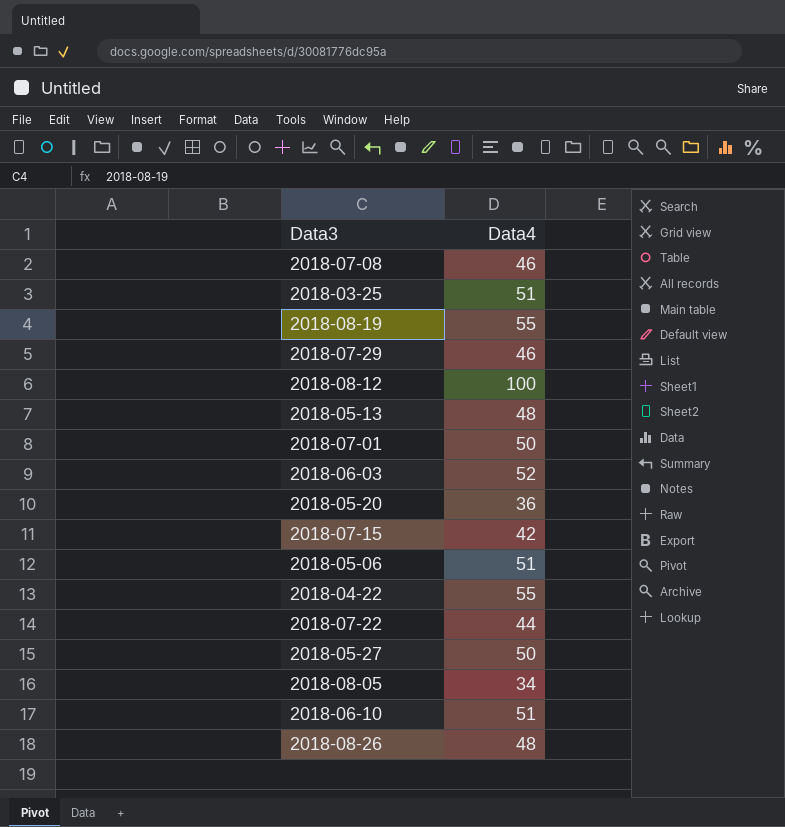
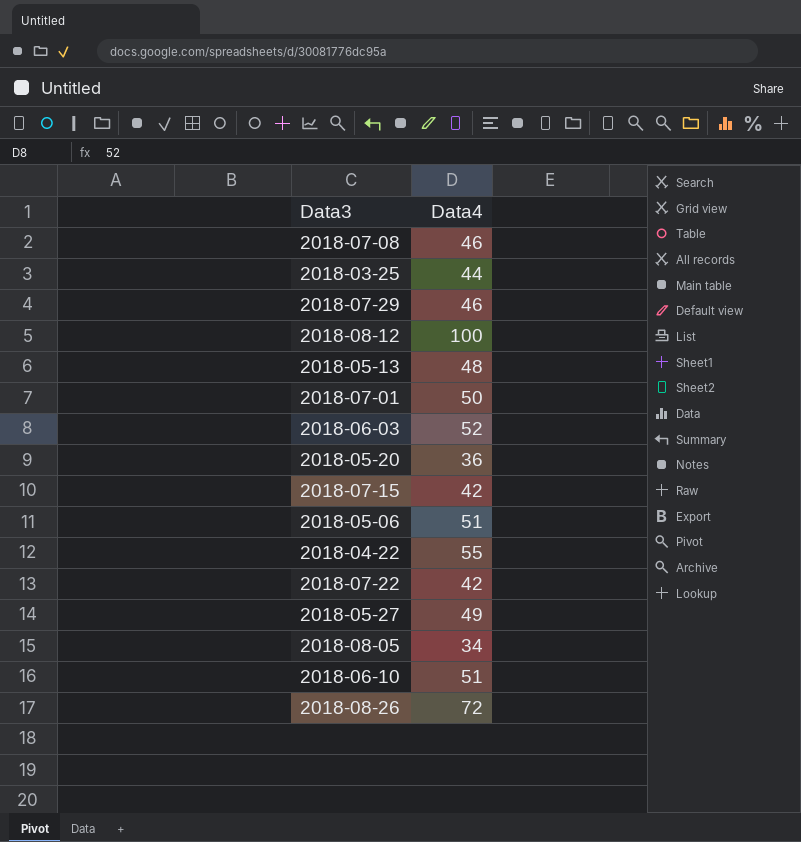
row 2018-08-19: 55 -> none
2018-03-25 | Data4: 51 -> 44
2018-07-22 | Data4: 44 -> 42
2018-05-27 | Data4: 50 -> 49
2018-08-26 | Data4: 48 -> 72

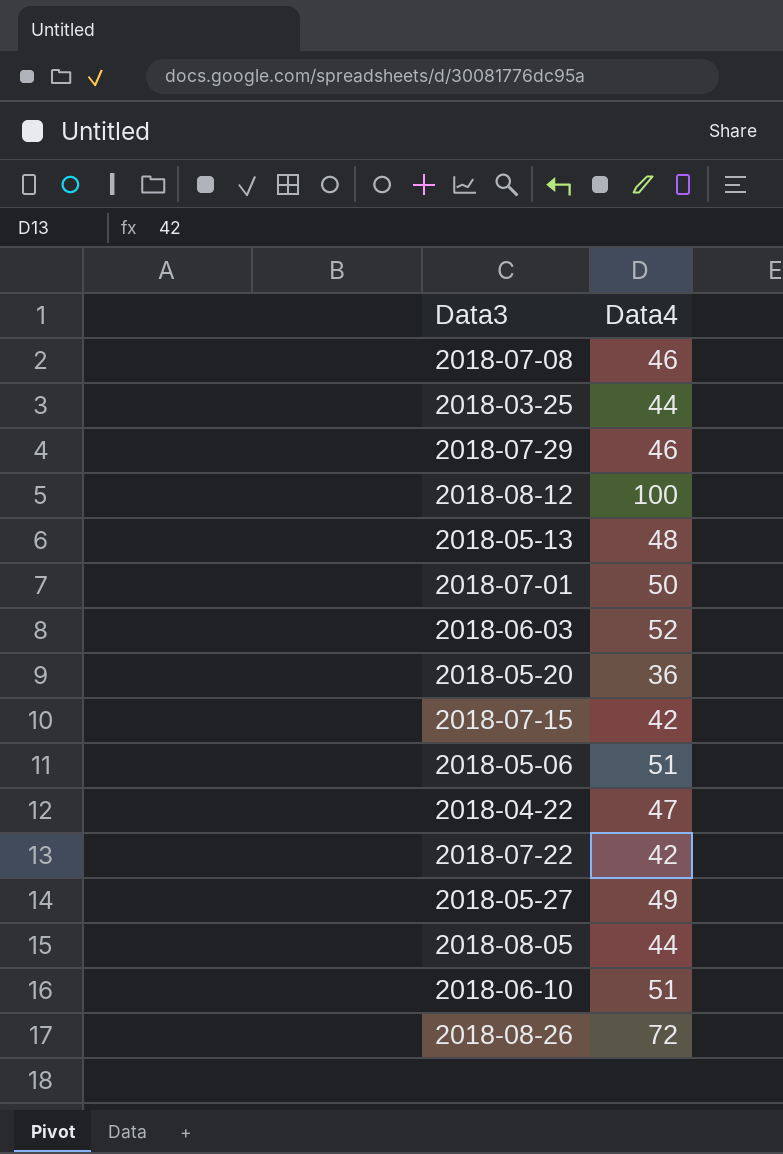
2018-04-22 | Data4: 55 -> 47
2018-08-05 | Data4: 34 -> 44

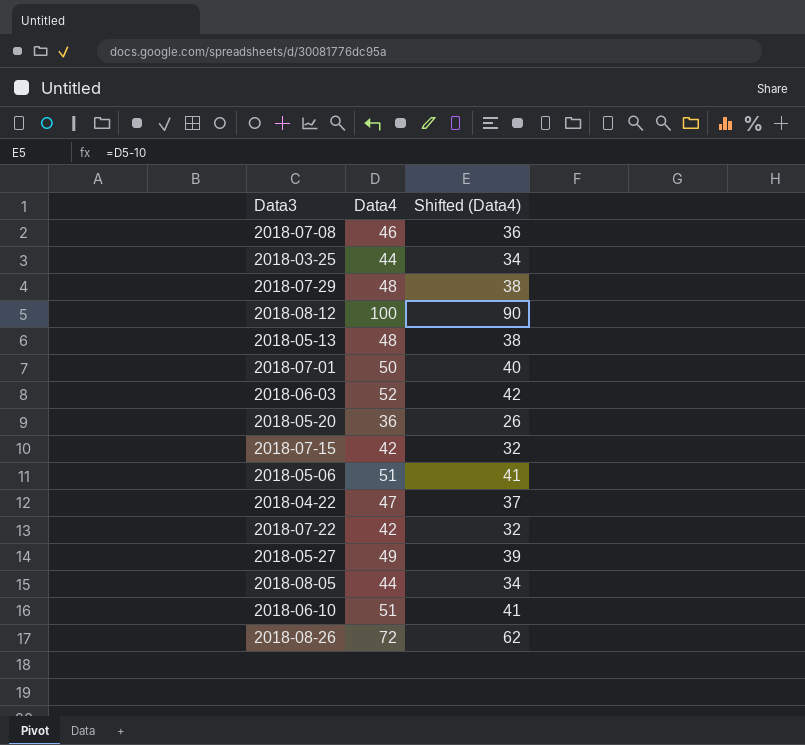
column Shifted (Data4) | formula: none -> [Data4] - 10
2018-07-29 | Data4: 46 -> 48

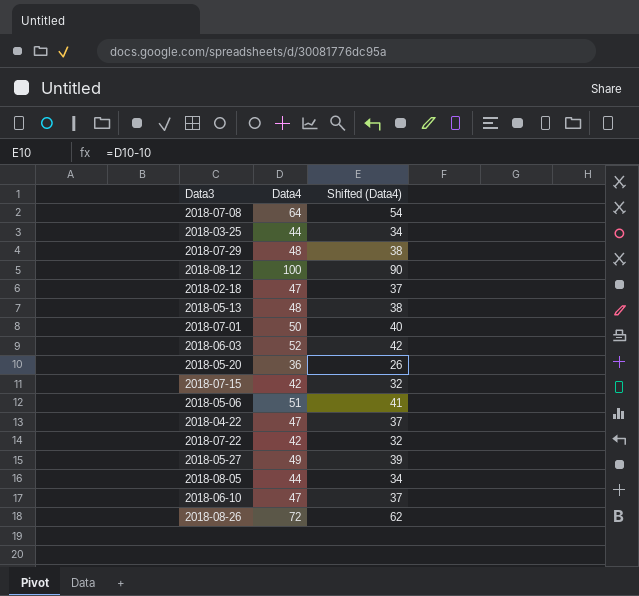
2018-07-08 | Data4: 46 -> 64
2018-07-08 | Shifted (Data4): 36 -> 54
row 2018-02-18: none -> 47 | 37
2018-06-10 | Data4: 51 -> 47
2018-06-10 | Shifted (Data4): 41 -> 37

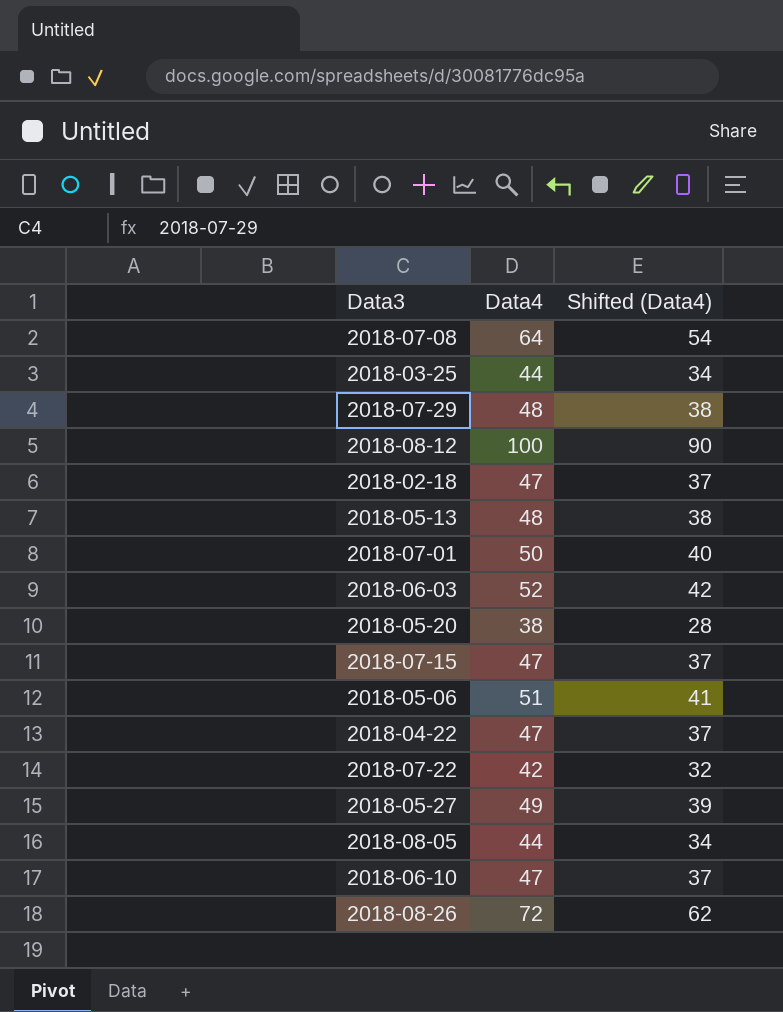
2018-05-20 | Data4: 36 -> 38
2018-05-20 | Shifted (Data4): 26 -> 28
2018-07-15 | Data4: 42 -> 47
2018-07-15 | Shifted (Data4): 32 -> 37

